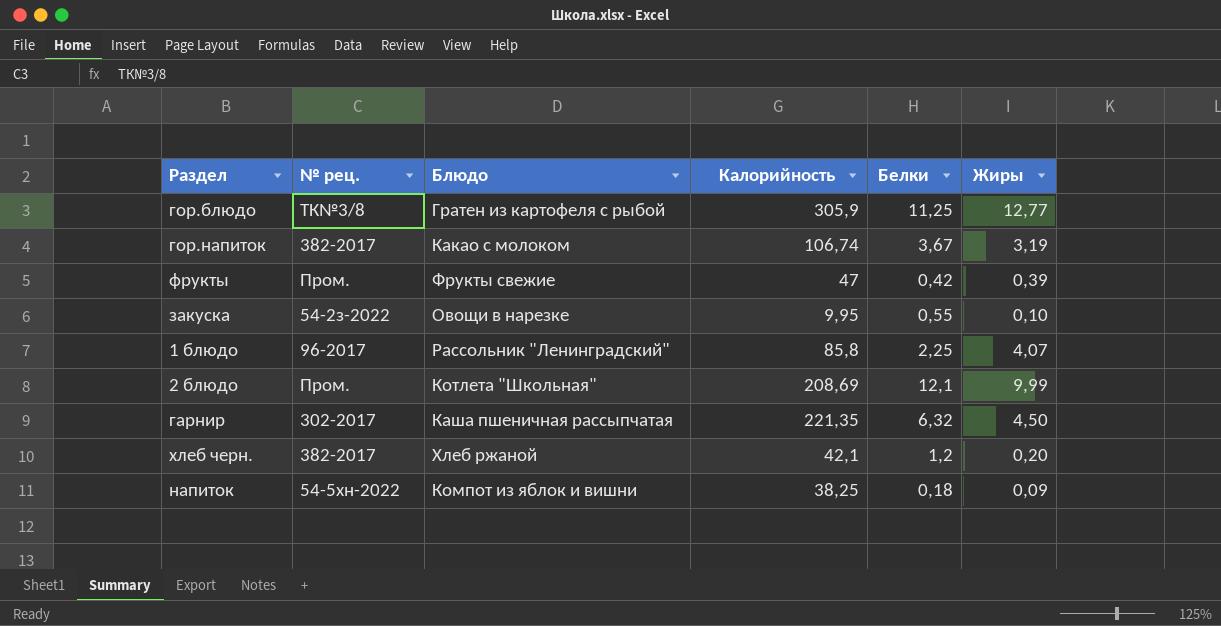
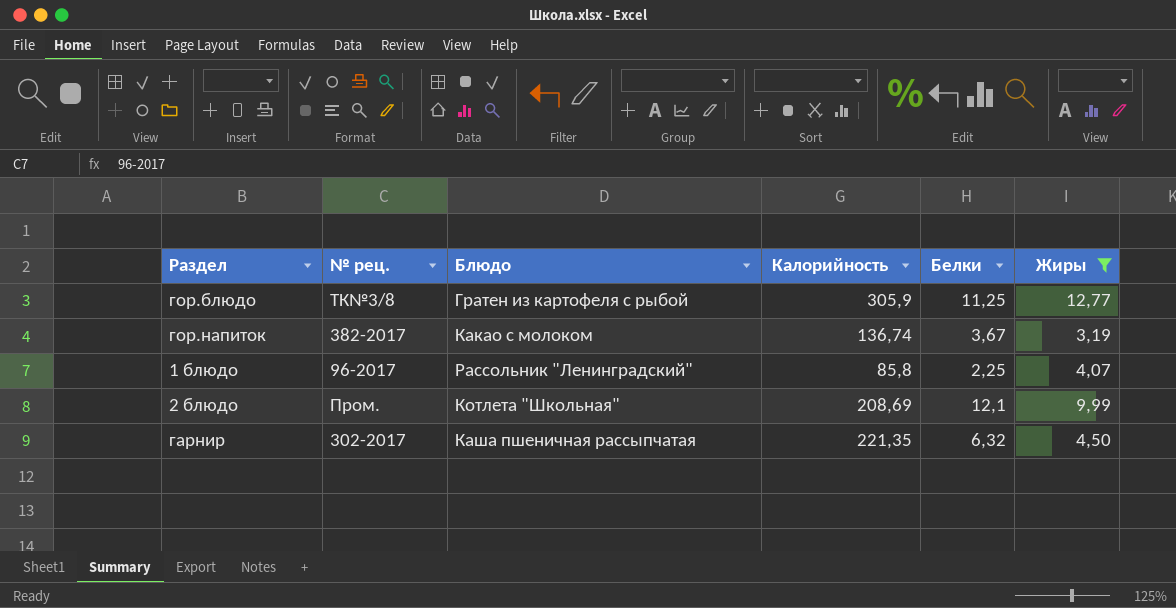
filter: none -> Жиры >= 3,19
гор.напиток | Калорийность: 106,74 -> 136,74

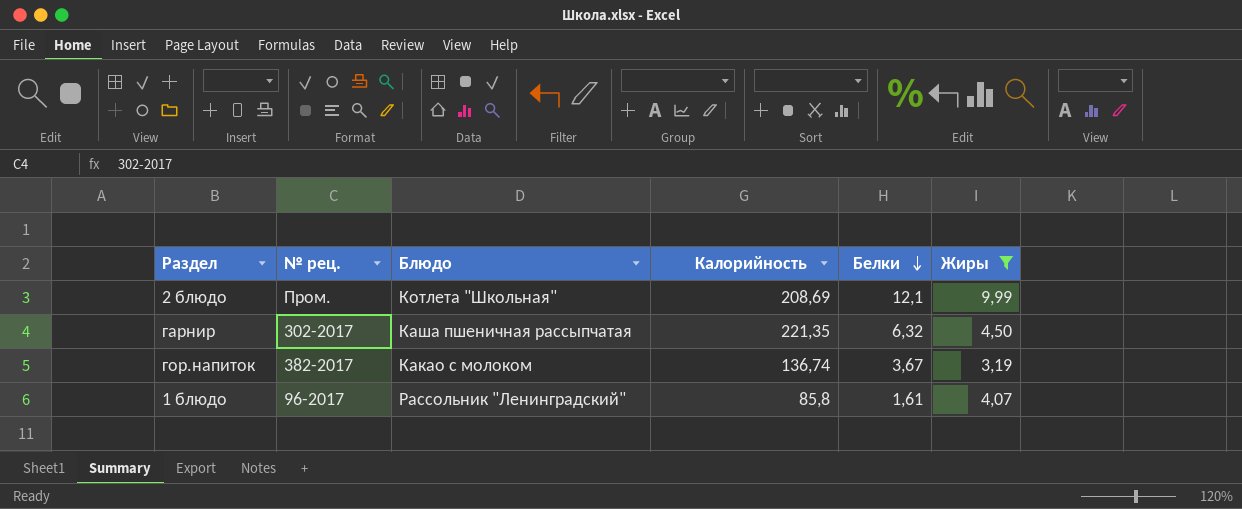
row order: none -> Белки descending
row гор.блюдо: ТК№3/8 | Гратен из картофеля с рыбой | 305,9 | 11,25 | 12,77 -> none
1 блюдо | Белки: 2,25 -> 1,61

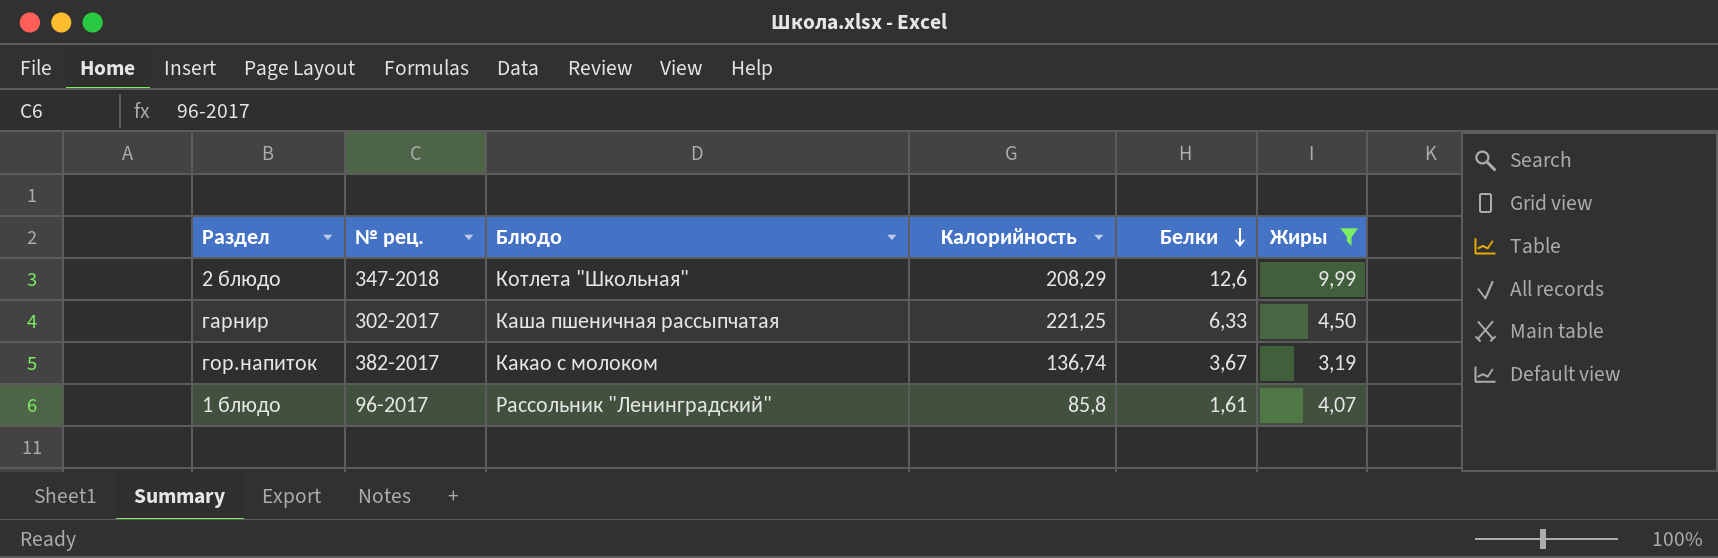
2 блюдо | № рец.: Пром. -> 347-2018
2 блюдо | Калорийность: 208,69 -> 208,29
2 блюдо | Белки: 12,1 -> 12,6
гарнир | Калорийность: 221,35 -> 221,25
гарнир | Белки: 6,32 -> 6,33

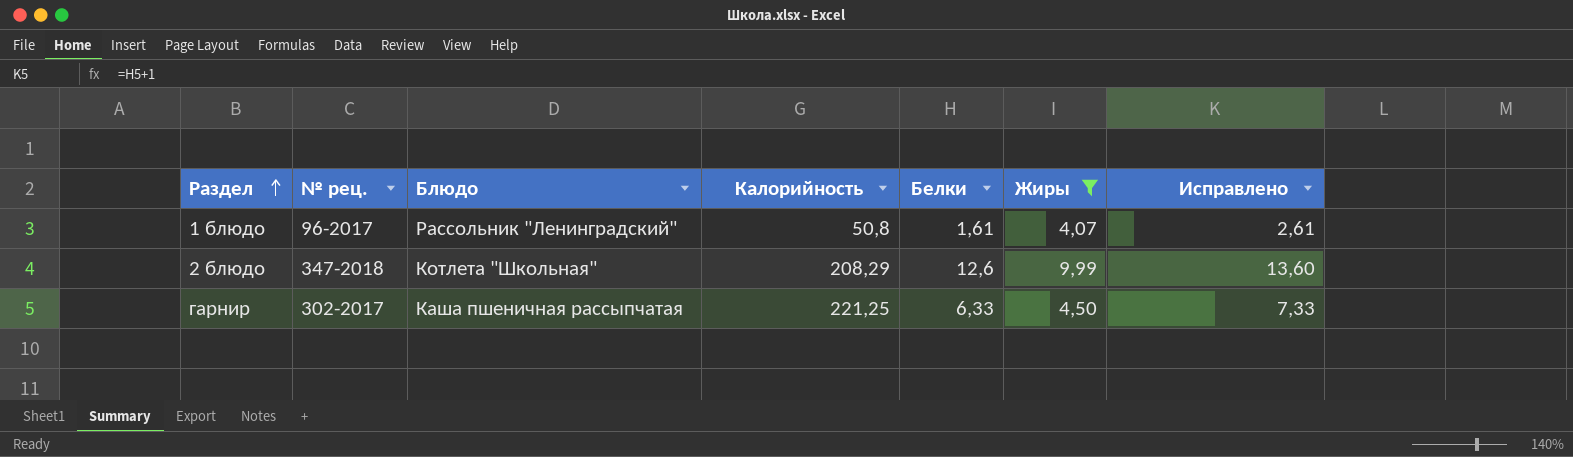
row order: Белки descending -> Раздел ascending
column Исправлено | formula: none -> [Белки] + 1
row гор.напиток: 382-2017 | Какао с молоком | 136,74 | 3,67 | 3,19 -> none
1 блюдо | Калорийность: 85,8 -> 50,8

